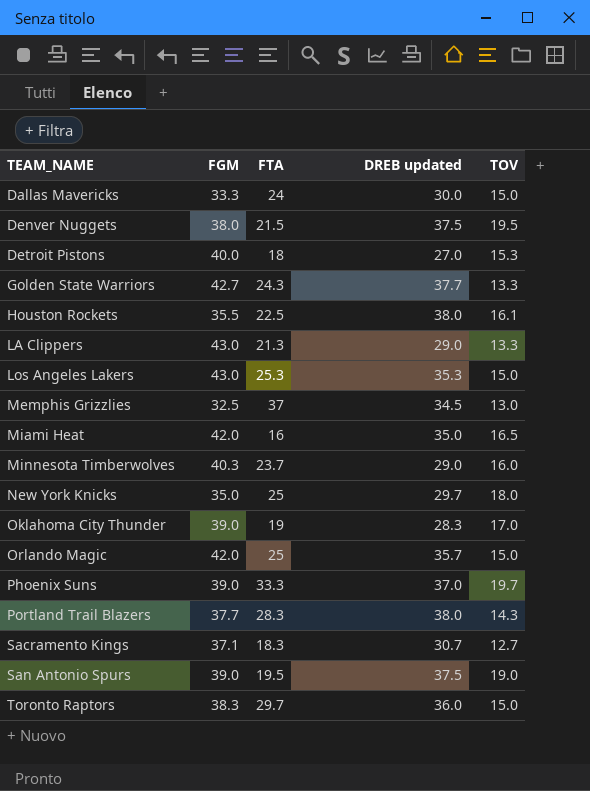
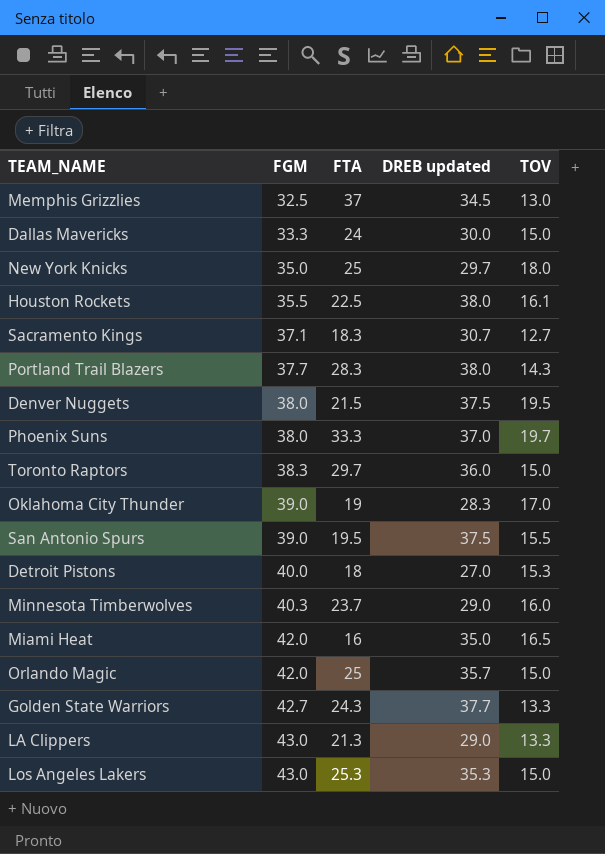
row order: TEAM_NAME ascending -> FGM ascending
Phoenix Suns | FGM: 39.0 -> 38.0
San Antonio Spurs | TOV: 19.0 -> 15.5

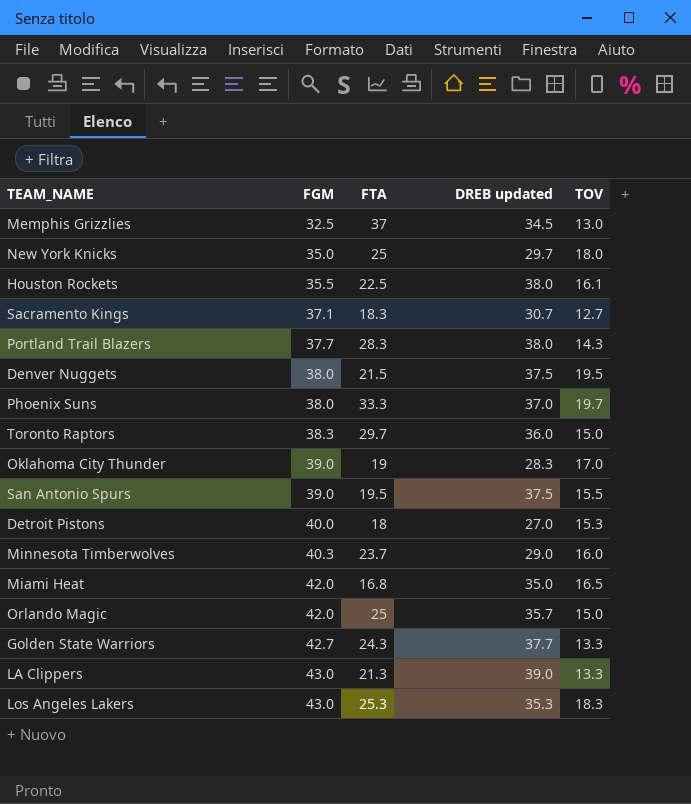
row Dallas Mavericks: 33.3 | 24 | 30.0 | 15.0 -> none
Miami Heat | FTA: 16 -> 16.8
LA Clippers | DREB updated: 29.0 -> 39.0
Los Angeles Lakers | TOV: 15.0 -> 18.3

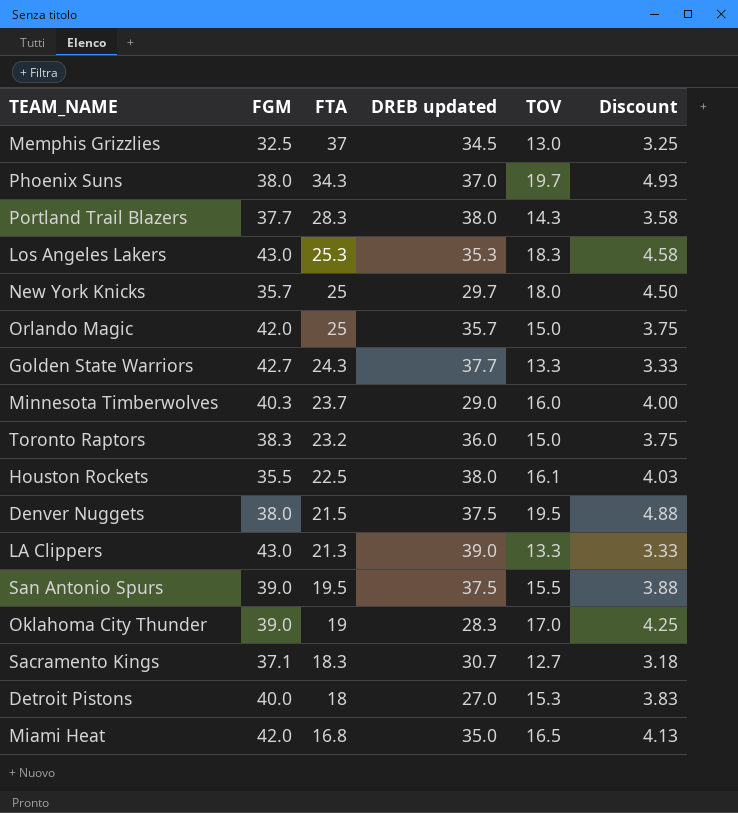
row order: FGM ascending -> FTA descending
column Discount | formula: none -> [TOV] * 0.25
Phoenix Suns | FTA: 33.3 -> 34.3
New York Knicks | FGM: 35.0 -> 35.7
Toronto Raptors | FTA: 29.7 -> 23.2

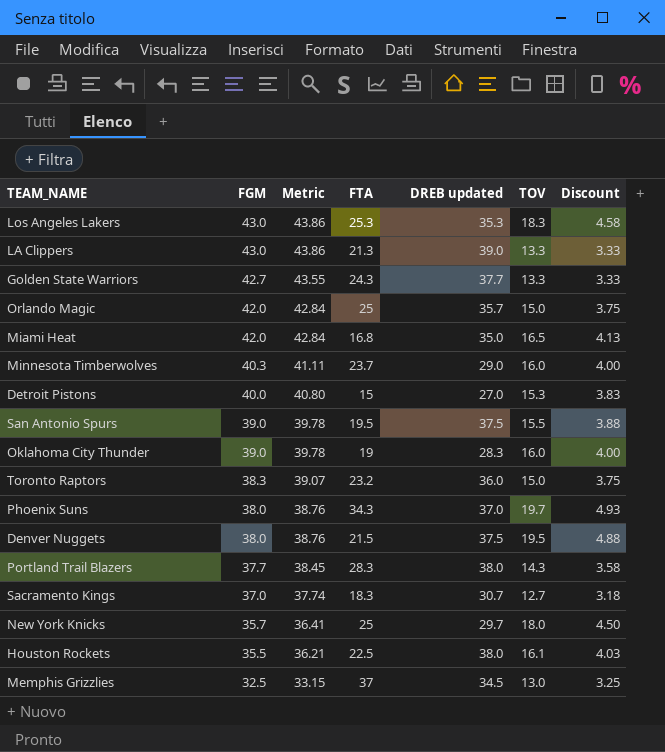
row order: FTA descending -> FGM descending
column Metric | formula: none -> [FGM] * 1.02
Detroit Pistons | FTA: 18 -> 15
Oklahoma City Thunder | TOV: 17.0 -> 16.0
Oklahoma City Thunder | Discount: 4.25 -> 4.00
Sacramento Kings | FGM: 37.1 -> 37.0

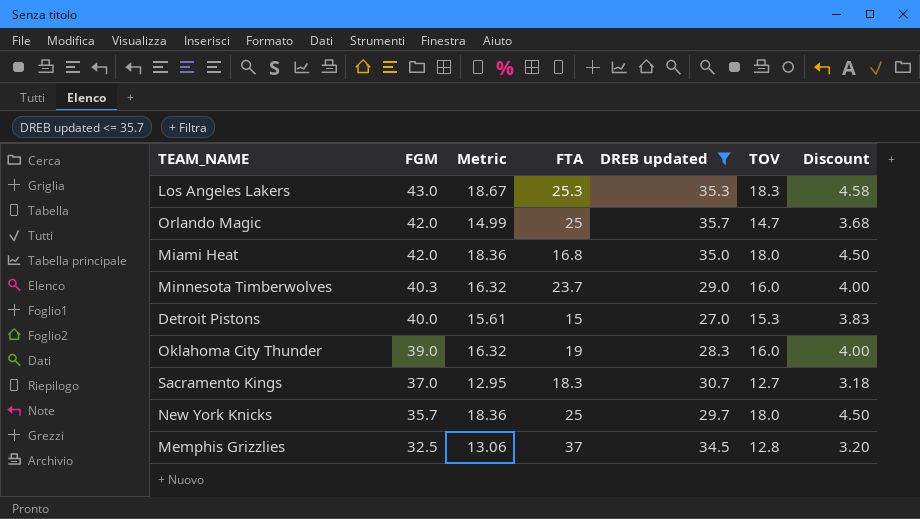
filter: none -> DREB updated <= 35.7
column Metric | formula: [FGM] * 1.02 -> [TOV] * 1.02
Orlando Magic | TOV: 15.0 -> 14.7
Orlando Magic | Discount: 3.75 -> 3.68
Miami Heat | TOV: 16.5 -> 18.0
Miami Heat | Discount: 4.13 -> 4.50
Memphis Grizzlies | TOV: 13.0 -> 12.8
Memphis Grizzlies | Discount: 3.25 -> 3.20

